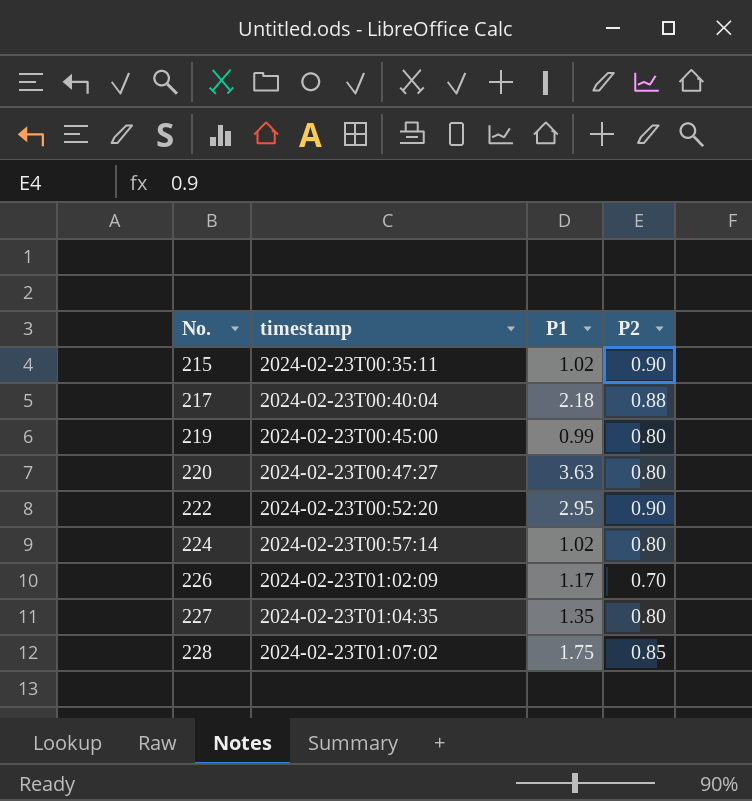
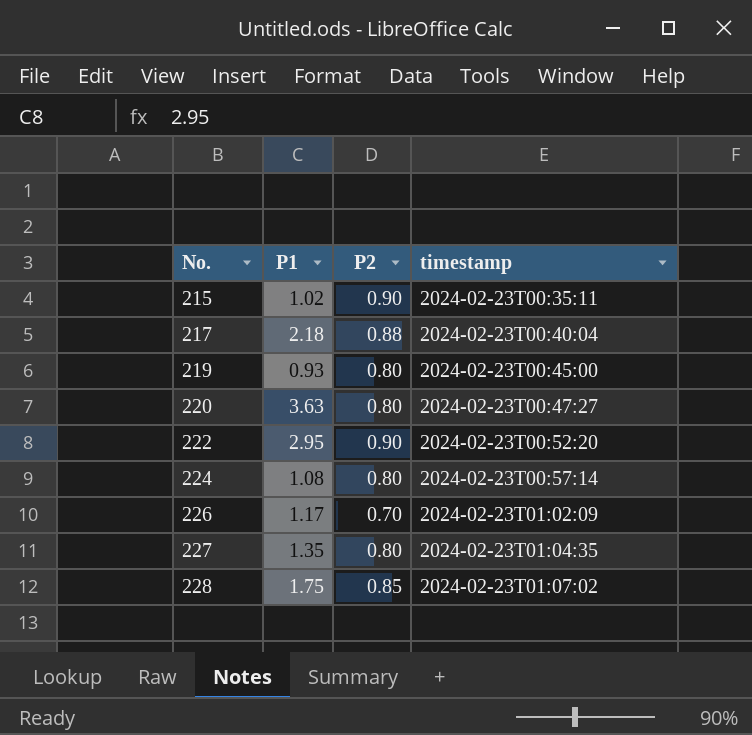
column timestamp | position: 2 -> 4
219 | P1: 0.99 -> 0.93
224 | P1: 1.02 -> 1.08

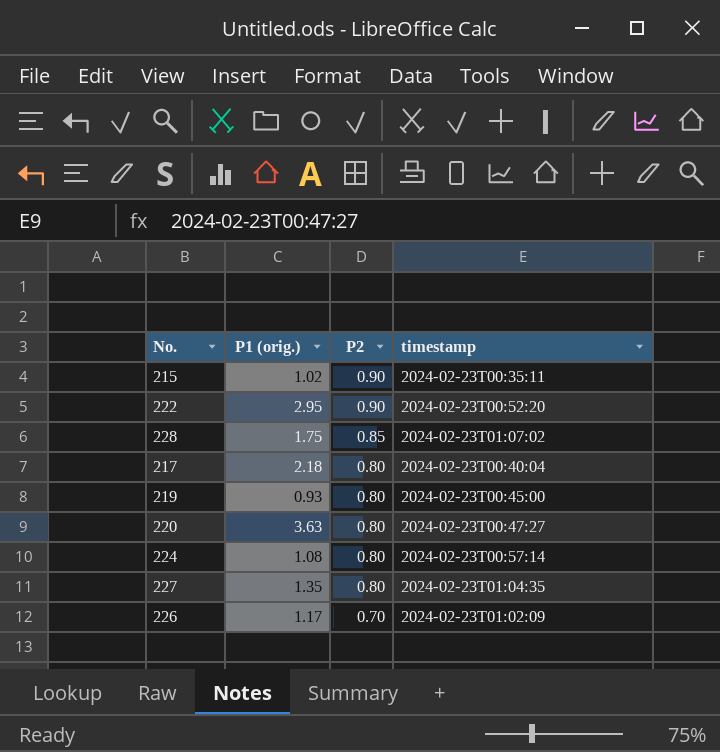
row order: No. ascending -> P2 descending
column name: P1 -> P1 (orig.)
217 | P2: 0.88 -> 0.80

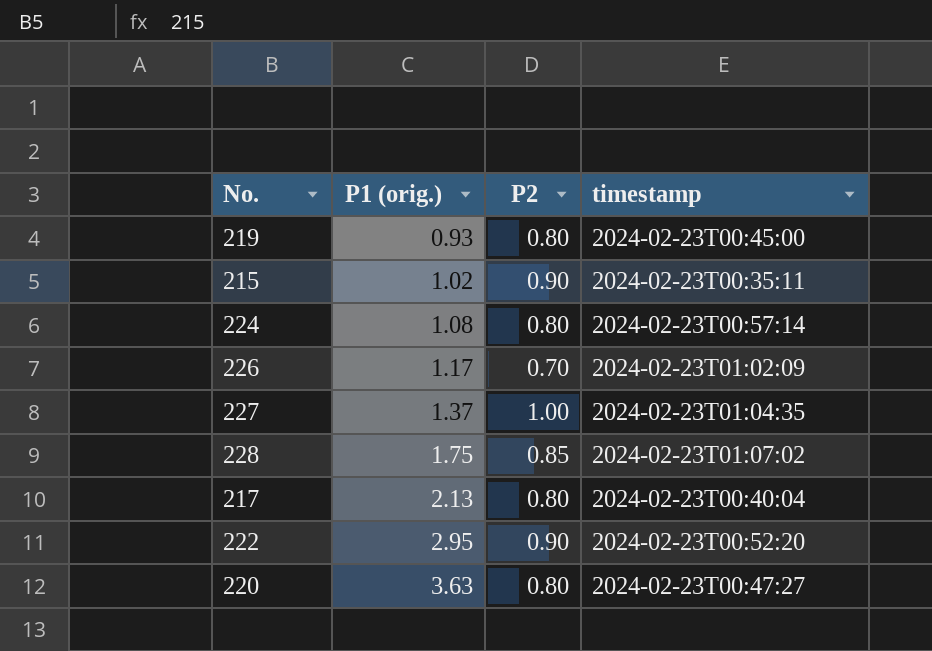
row order: P2 descending -> P1 (orig.) ascending
227 | P1 (orig.): 1.35 -> 1.37
227 | P2: 0.80 -> 1.00
217 | P1 (orig.): 2.18 -> 2.13

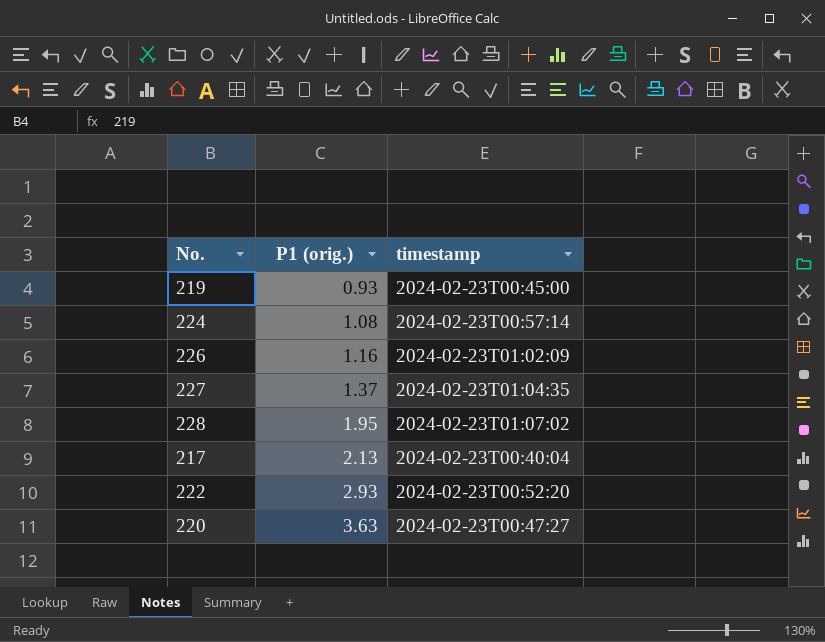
column P2 | position: 3 -> none
row 215: 1.02 | 0.90 | 2024-02-23T00:35:11 -> none
226 | P1 (orig.): 1.17 -> 1.16
228 | P1 (orig.): 1.75 -> 1.95
222 | P1 (orig.): 2.95 -> 2.93

